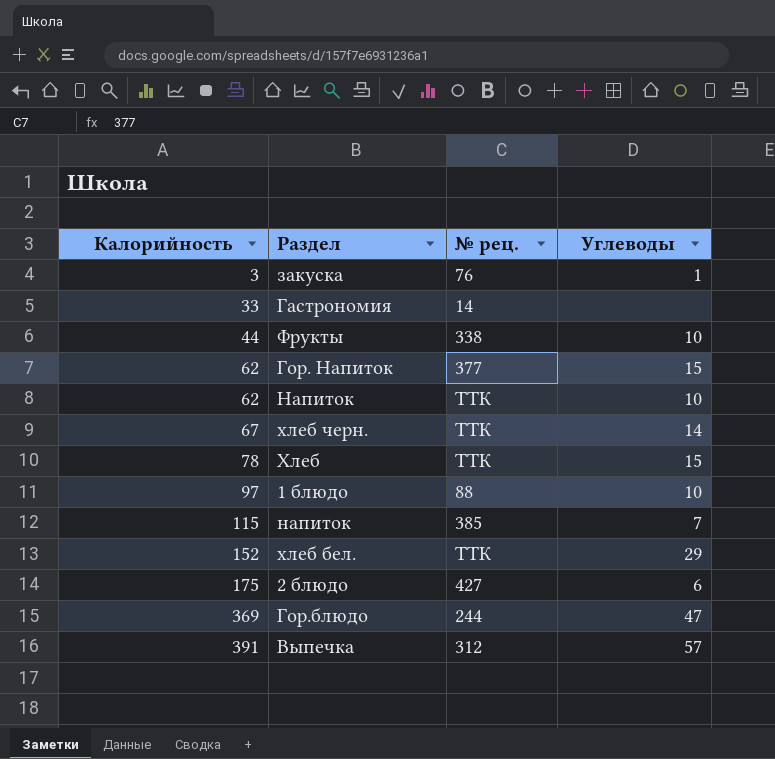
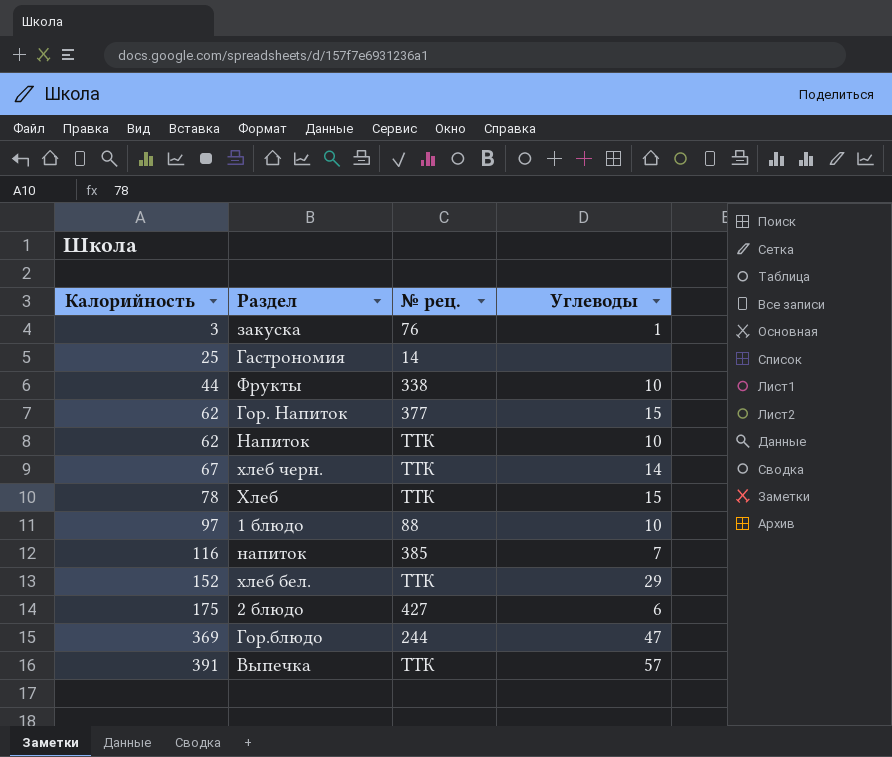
Гастрономия | Калорийность: 33 -> 25
напиток | Калорийность: 115 -> 116
Выпечка | № рец.: 312 -> ТТК

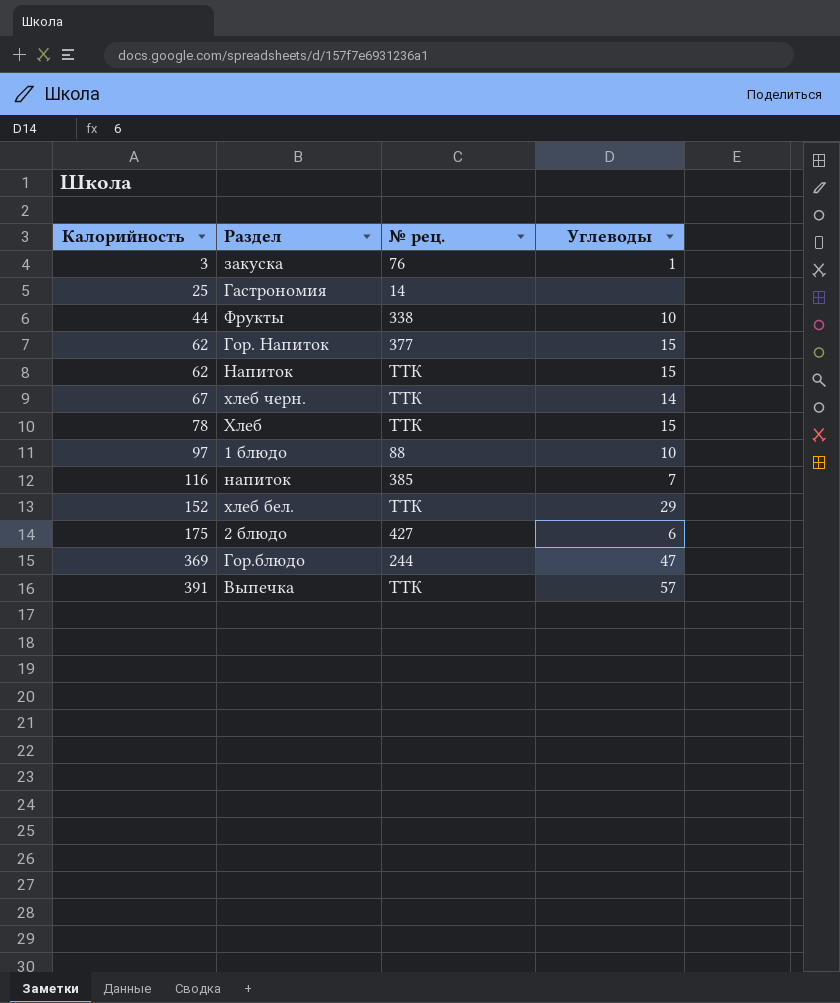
Напиток | Углеводы: 10 -> 15

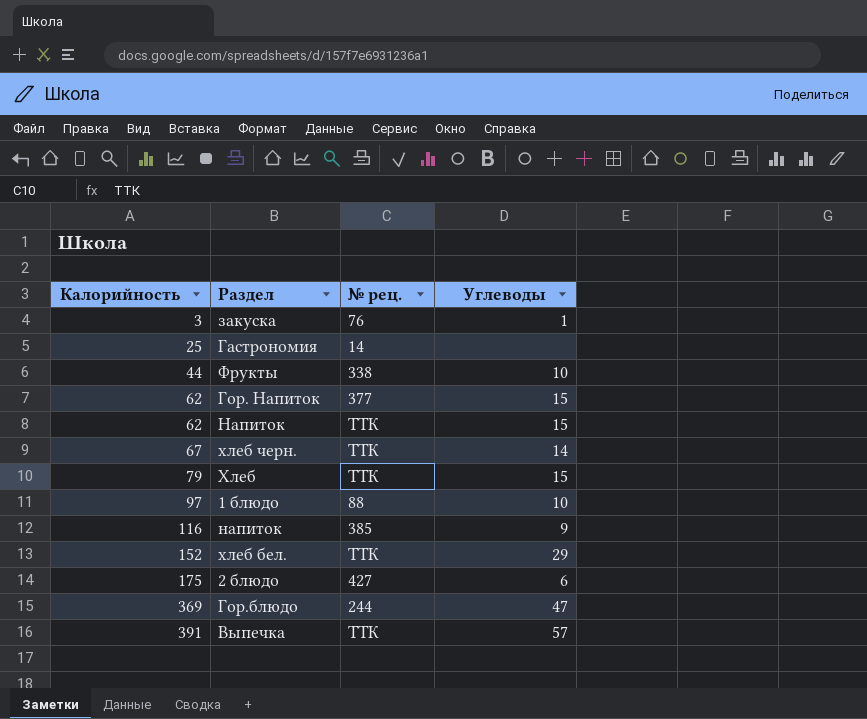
Хлеб | Калорийность: 78 -> 79
напиток | Углеводы: 7 -> 9

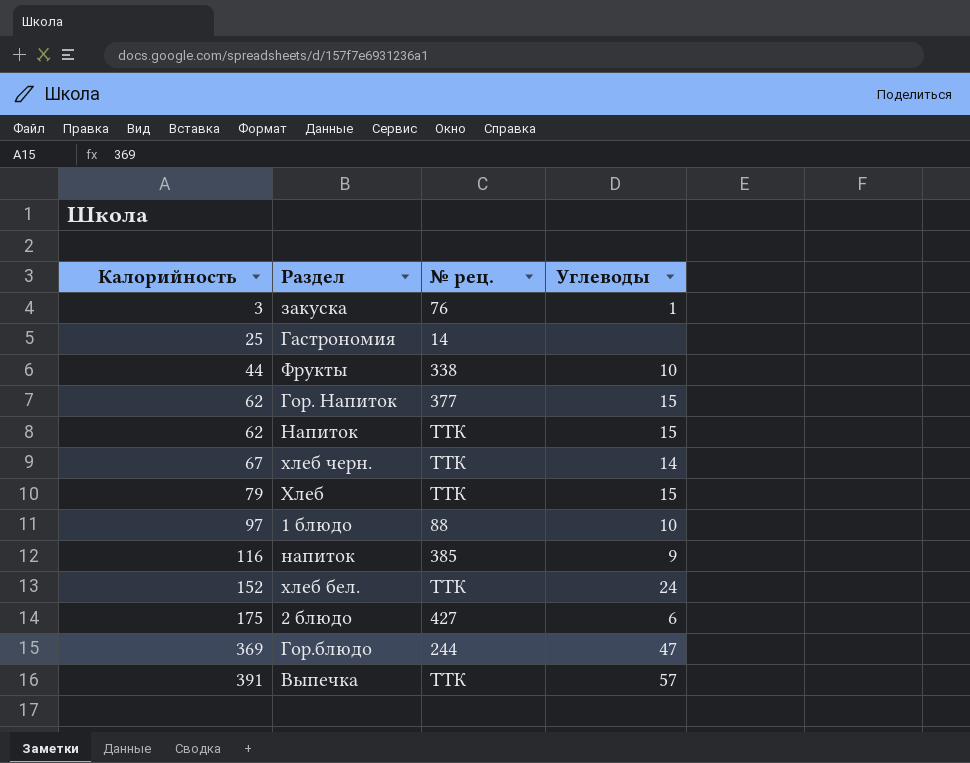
хлеб бел. | Углеводы: 29 -> 24

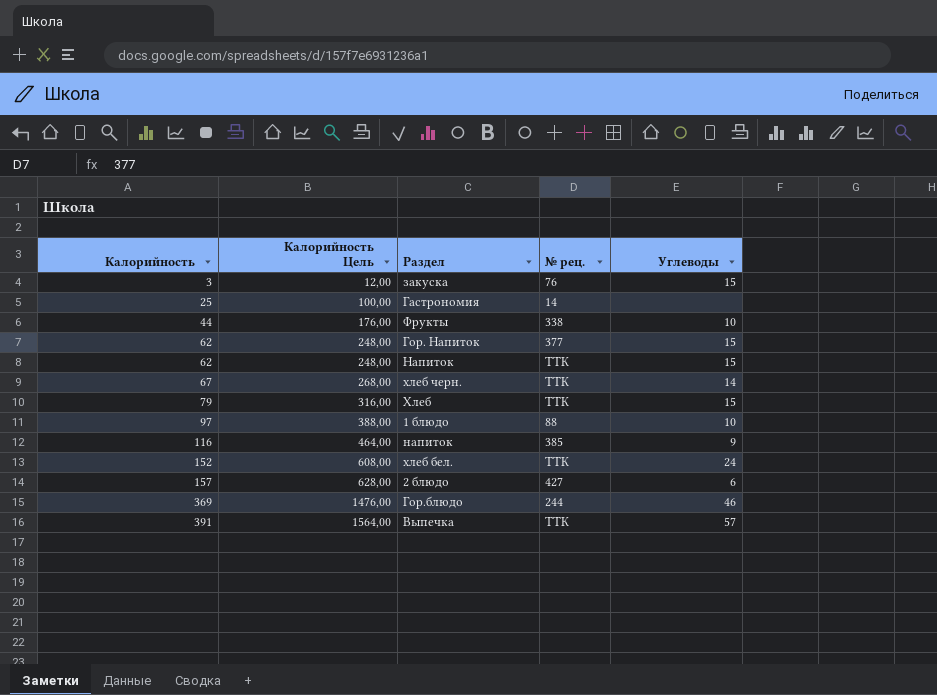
column Калорийность Цель | formula: none -> [Калорийность] * 4
закуска | Углеводы: 1 -> 15
2 блюдо | Калорийность: 175 -> 157
Гор.блюдо | Углеводы: 47 -> 46

